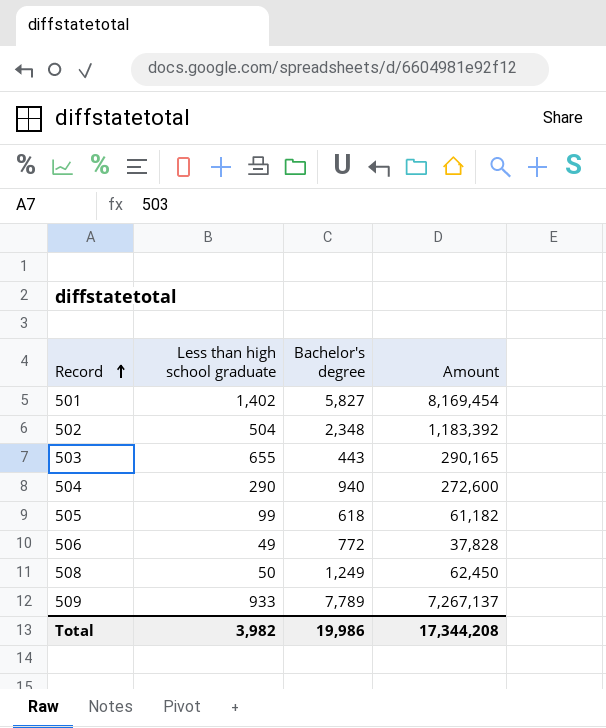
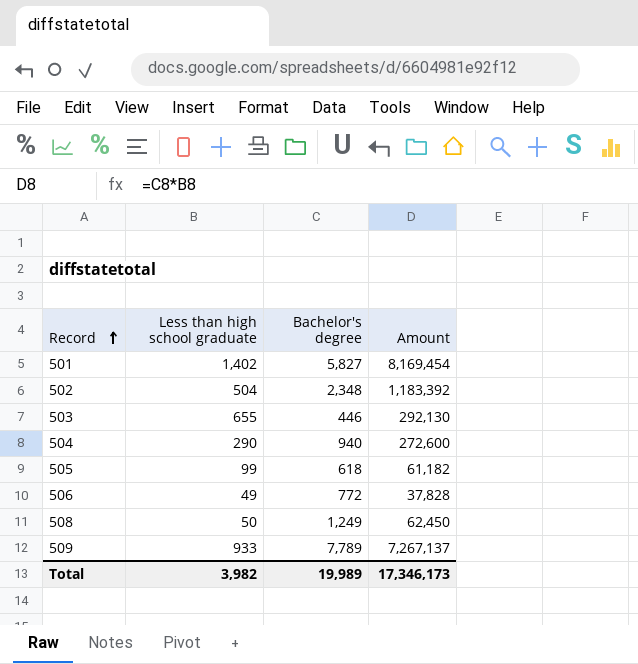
503 | Bachelor's degree: 443 -> 446
503 | Amount: 290,165 -> 292,130
Total | Bachelor's degree: 19,986 -> 19,989
Total | Amount: 17,344,208 -> 17,346,173

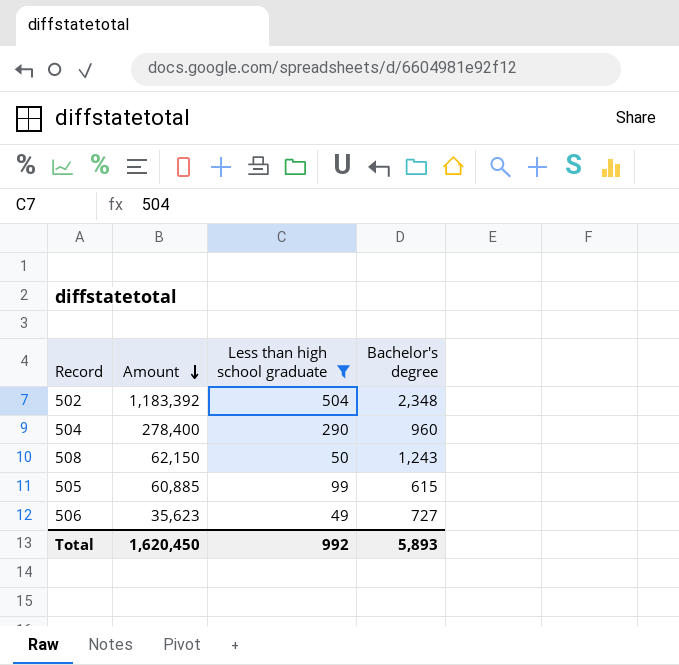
filter: none -> Less than high school graduate <= 504
row order: Record ascending -> Amount descending
column Amount | position: 4 -> 2
504 | Amount: 272,600 -> 278,400
504 | Bachelor's degree: 940 -> 960
508 | Amount: 62,450 -> 62,150
508 | Bachelor's degree: 1,249 -> 1,243
505 | Amount: 61,182 -> 60,885
505 | Bachelor's degree: 618 -> 615
506 | Amount: 37,828 -> 35,623
506 | Bachelor's degree: 772 -> 727
Total | Amount: 17,346,173 -> 1,620,450
Total | Less than high school graduate: 3,982 -> 992
Total | Bachelor's degree: 19,989 -> 5,893

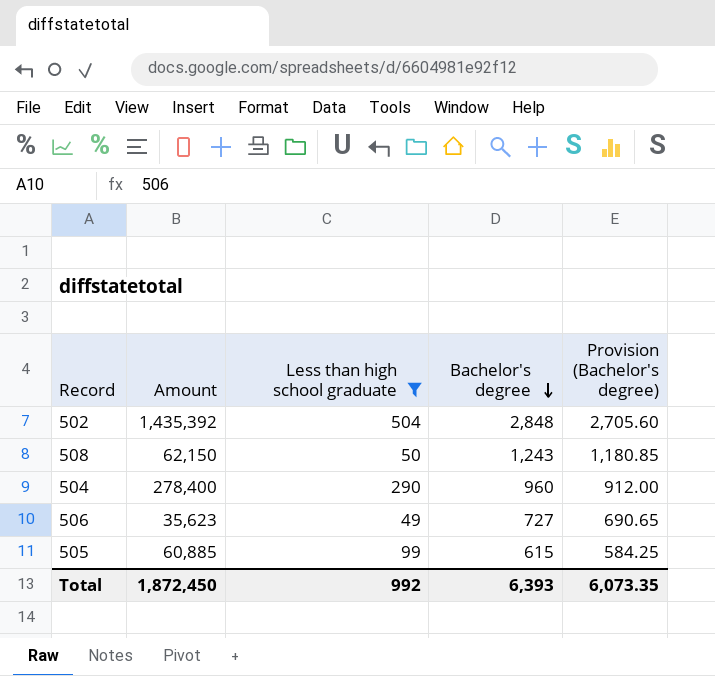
row order: Amount descending -> Bachelor's degree descending
column Provision (Bachelor's degree) | formula: none -> [Bachelor's degree] * 0.95
502 | Amount: 1,183,392 -> 1,435,392
502 | Bachelor's degree: 2,348 -> 2,848
Total | Amount: 1,620,450 -> 1,872,450
Total | Bachelor's degree: 5,893 -> 6,393

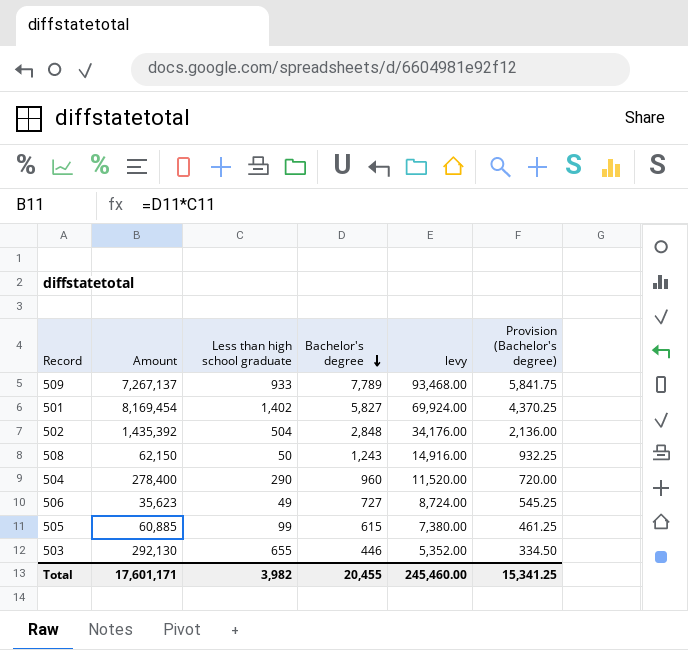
filter: Less than high school graduate <= 504 -> none
column levy | formula: none -> [Bachelor's degree] * 12
column Provision (Bachelor's degree) | formula: [Bachelor's degree] * 0.95 -> [Bachelor's degree] * 0.75
Total | Amount: 1,872,450 -> 17,601,171
Total | Less than high school graduate: 992 -> 3,982
Total | Bachelor's degree: 6,393 -> 20,455
Total | Provision (Bachelor's degree): 6,073.35 -> 15,341.25

